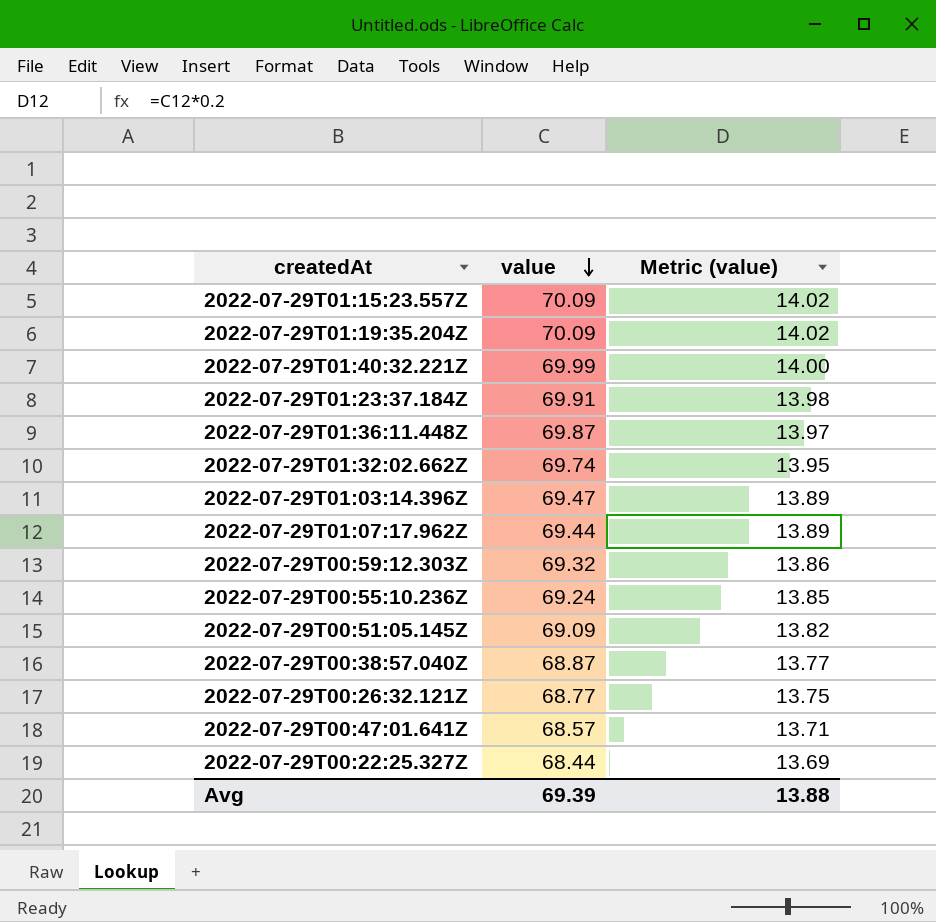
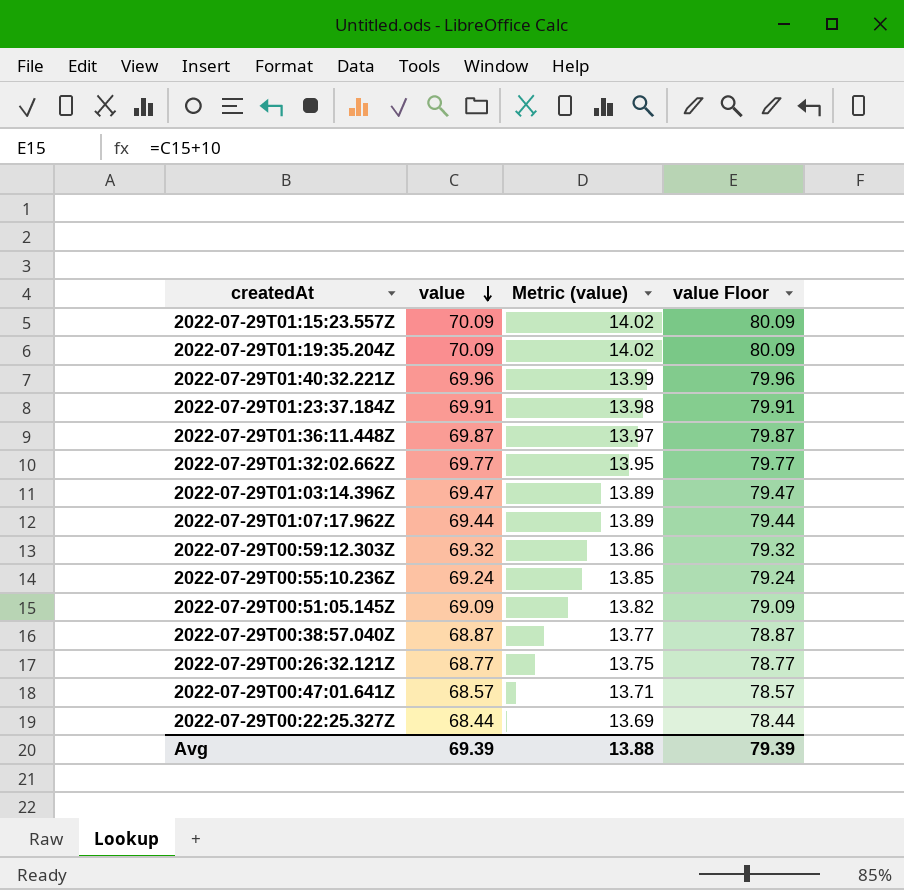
column value Floor | formula: none -> [value] + 10
2022-07-29T01:40:32.221Z | value: 69.99 -> 69.96
2022-07-29T01:40:32.221Z | Metric (value): 14.00 -> 13.99
2022-07-29T01:32:02.662Z | value: 69.74 -> 69.77

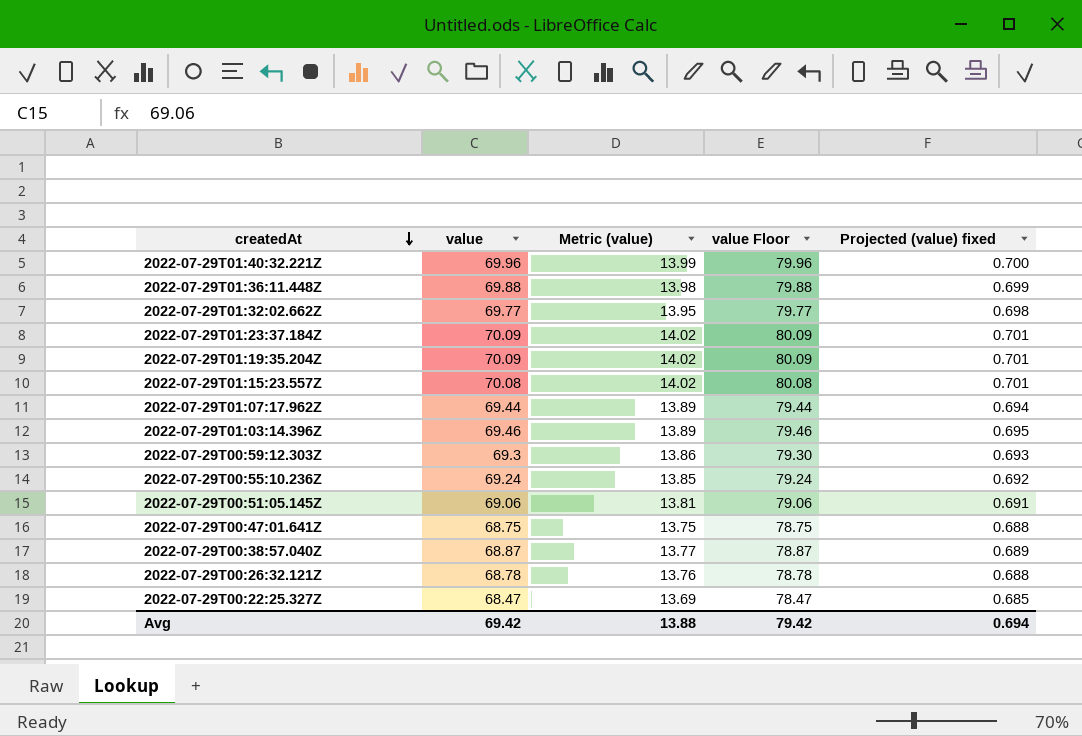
row order: value descending -> createdAt descending
column Projected (value) fixed | formula: none -> [value] * 0.01
2022-07-29T01:36:11.448Z | value: 69.87 -> 69.88
2022-07-29T01:36:11.448Z | Metric (value): 13.97 -> 13.98
2022-07-29T01:36:11.448Z | value Floor: 79.87 -> 79.88
2022-07-29T01:23:37.184Z | value: 69.91 -> 70.09
2022-07-29T01:23:37.184Z | Metric (value): 13.98 -> 14.02
2022-07-29T01:23:37.184Z | value Floor: 79.91 -> 80.09
2022-07-29T01:15:23.557Z | value: 70.09 -> 70.08
2022-07-29T01:15:23.557Z | value Floor: 80.09 -> 80.08
2022-07-29T01:03:14.396Z | value: 69.47 -> 69.46
2022-07-29T01:03:14.396Z | value Floor: 79.47 -> 79.46
2022-07-29T00:59:12.303Z | value: 69.32 -> 69.3
2022-07-29T00:59:12.303Z | value Floor: 79.32 -> 79.30
2022-07-29T00:51:05.145Z | value: 69.09 -> 69.06
2022-07-29T00:51:05.145Z | Metric (value): 13.82 -> 13.81
2022-07-29T00:51:05.145Z | value Floor: 79.09 -> 79.06
2022-07-29T00:47:01.641Z | value: 68.57 -> 68.75
2022-07-29T00:47:01.641Z | Metric (value): 13.71 -> 13.75
2022-07-29T00:47:01.641Z | value Floor: 78.57 -> 78.75
2022-07-29T00:26:32.121Z | value: 68.77 -> 68.78
2022-07-29T00:26:32.121Z | Metric (value): 13.75 -> 13.76
2022-07-29T00:26:32.121Z | value Floor: 78.77 -> 78.78
2022-07-29T00:22:25.327Z | value: 68.44 -> 68.47
2022-07-29T00:22:25.327Z | value Floor: 78.44 -> 78.47
Avg | value: 69.39 -> 69.42
Avg | value Floor: 79.39 -> 79.42

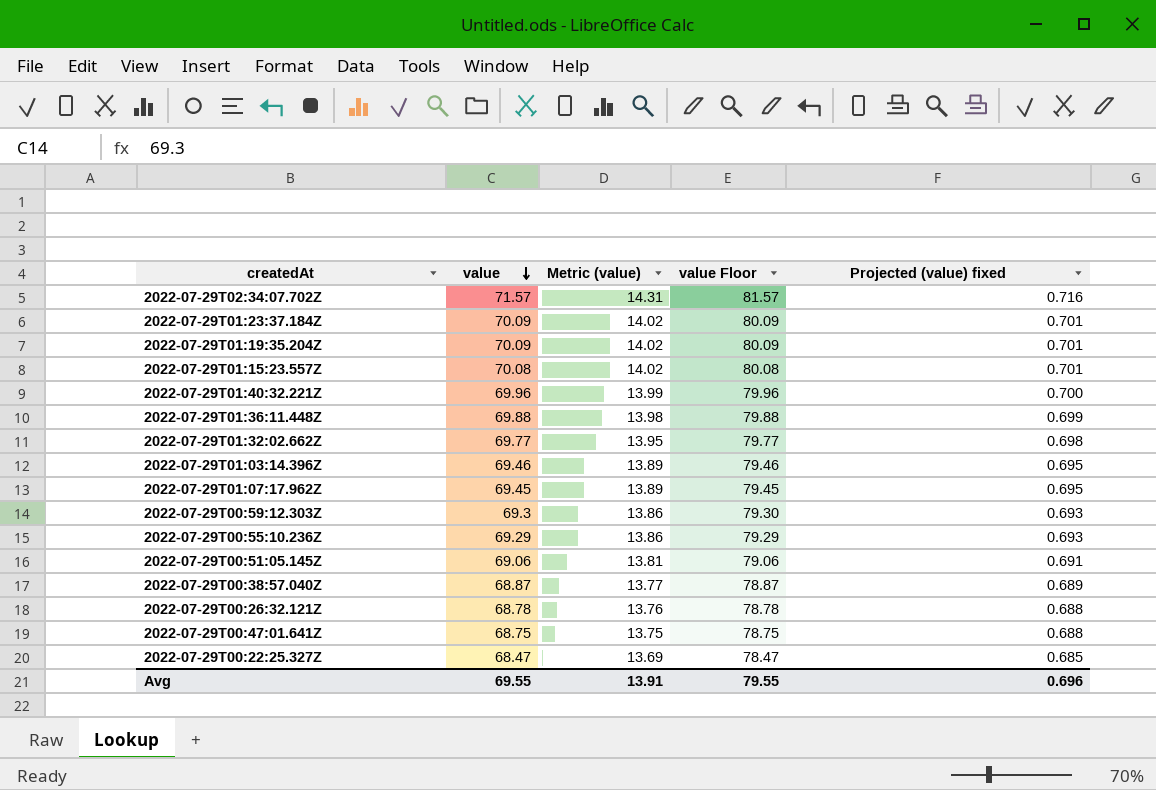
row order: createdAt descending -> value descending
row 2022-07-29T02:34:07.702Z: none -> 71.57 | 14.31 | 81.57 | 0.716
2022-07-29T01:07:17.962Z | value: 69.44 -> 69.45
2022-07-29T01:07:17.962Z | value Floor: 79.44 -> 79.45
2022-07-29T01:07:17.962Z | Projected (value) fixed: 0.694 -> 0.695
2022-07-29T00:55:10.236Z | value: 69.24 -> 69.29
2022-07-29T00:55:10.236Z | Metric (value): 13.85 -> 13.86
2022-07-29T00:55:10.236Z | value Floor: 79.24 -> 79.29
2022-07-29T00:55:10.236Z | Projected (value) fixed: 0.692 -> 0.693
Avg | value: 69.42 -> 69.55
Avg | Metric (value): 13.88 -> 13.91
Avg | value Floor: 79.42 -> 79.55
Avg | Projected (value) fixed: 0.694 -> 0.696

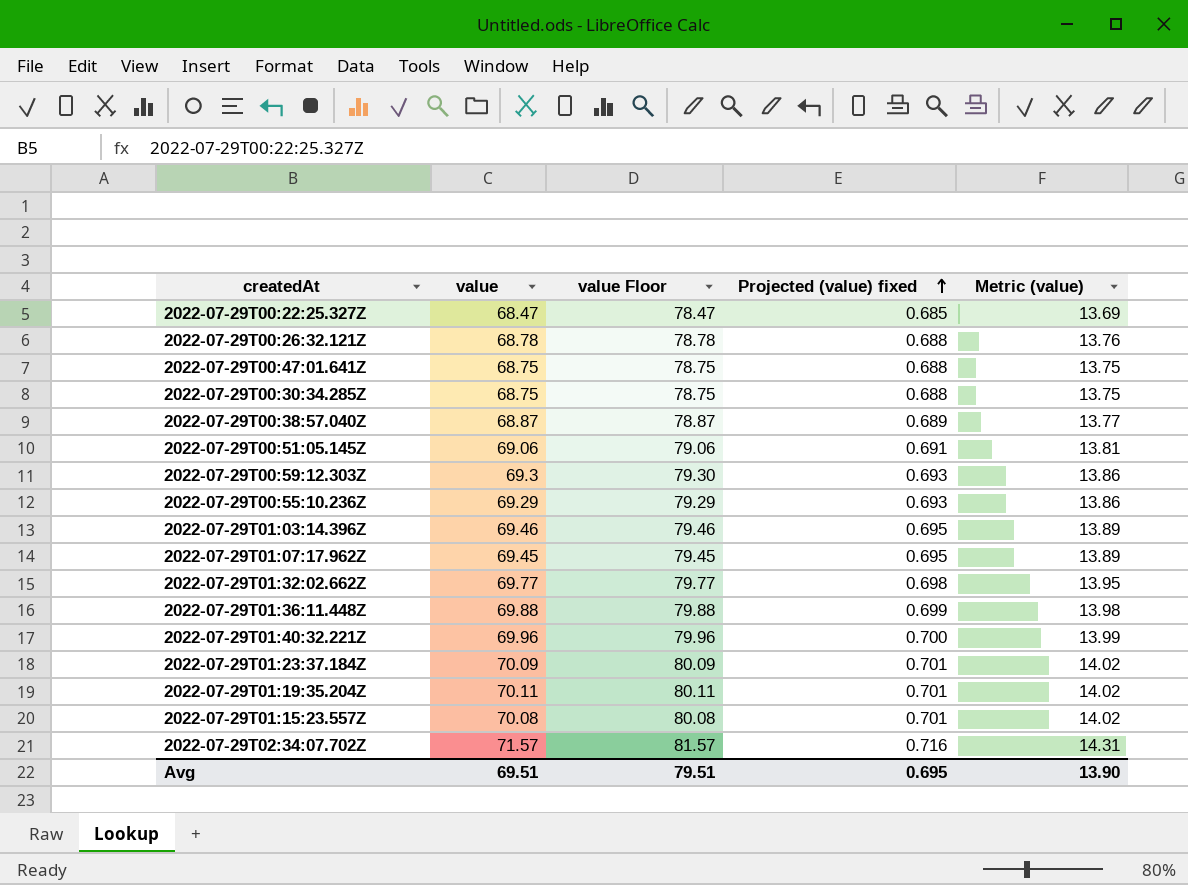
row order: value descending -> Projected (value) fixed ascending
column Metric (value) | position: 3 -> 5
row 2022-07-29T00:30:34.285Z: none -> 68.75 | 78.75 | 0.688 | 13.75
2022-07-29T01:19:35.204Z | value: 70.09 -> 70.11
2022-07-29T01:19:35.204Z | value Floor: 80.09 -> 80.11
Avg | value: 69.55 -> 69.51
Avg | value Floor: 79.55 -> 79.51
Avg | Projected (value) fixed: 0.696 -> 0.695
Avg | Metric (value): 13.91 -> 13.90

